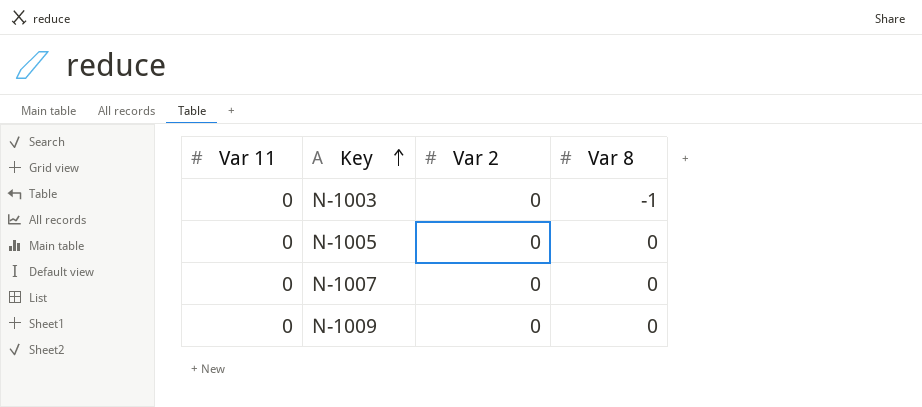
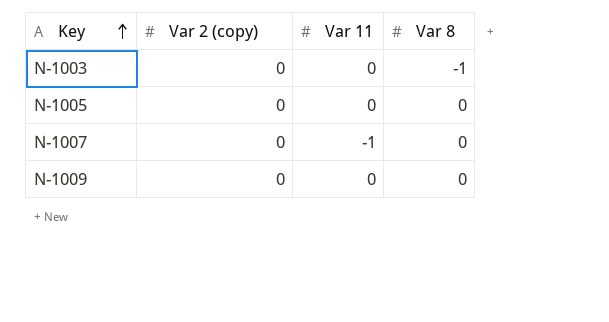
column name: Var 2 -> Var 2 (copy)
column Var 11 | position: 1 -> 3
N-1007 | Var 11: 0 -> -1

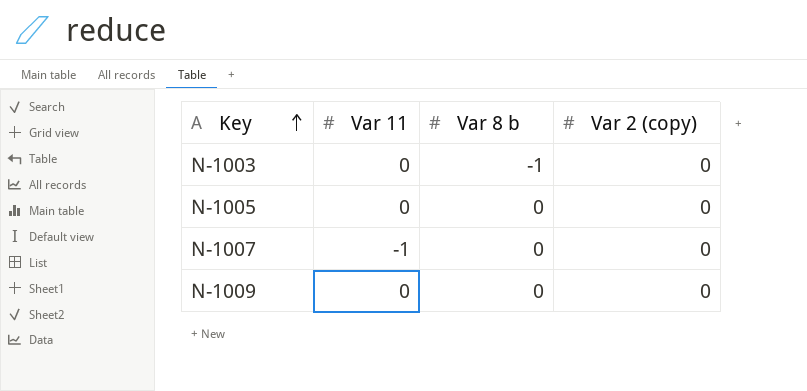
column name: Var 8 -> Var 8 b
column Var 2 (copy) | position: 2 -> 4

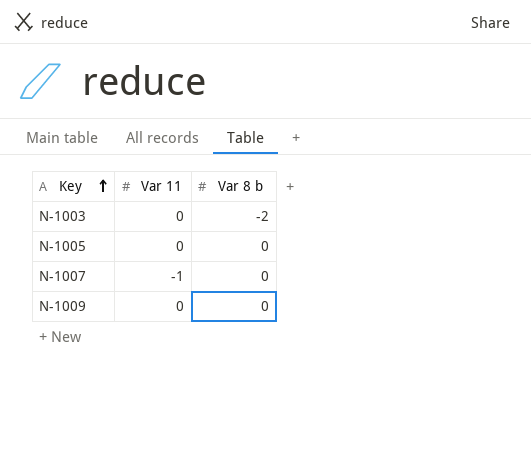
column Var 2 (copy) | position: 4 -> none
N-1003 | Var 8 b: -1 -> -2

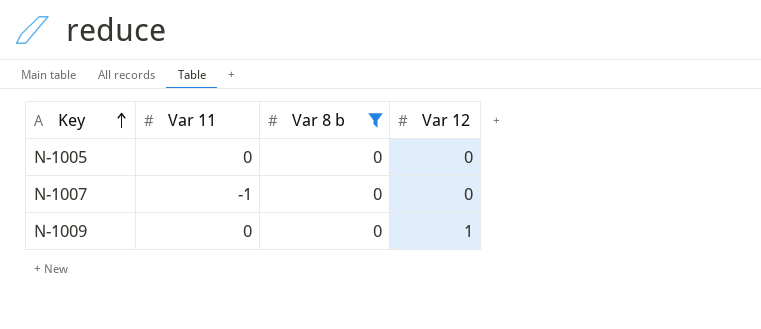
filter: none -> Var 8 b = 0
column Var 12 | position: none -> 4

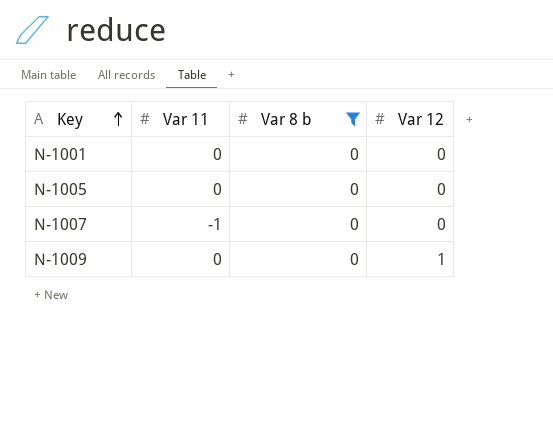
row N-1001: none -> 0 | 0 | 0

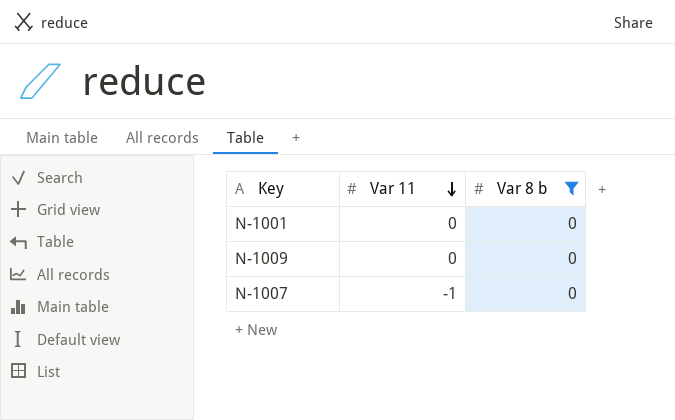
row order: Key ascending -> Var 11 descending
column Var 12 | position: 4 -> none
row N-1005: 0 | 0 | 0 -> none

